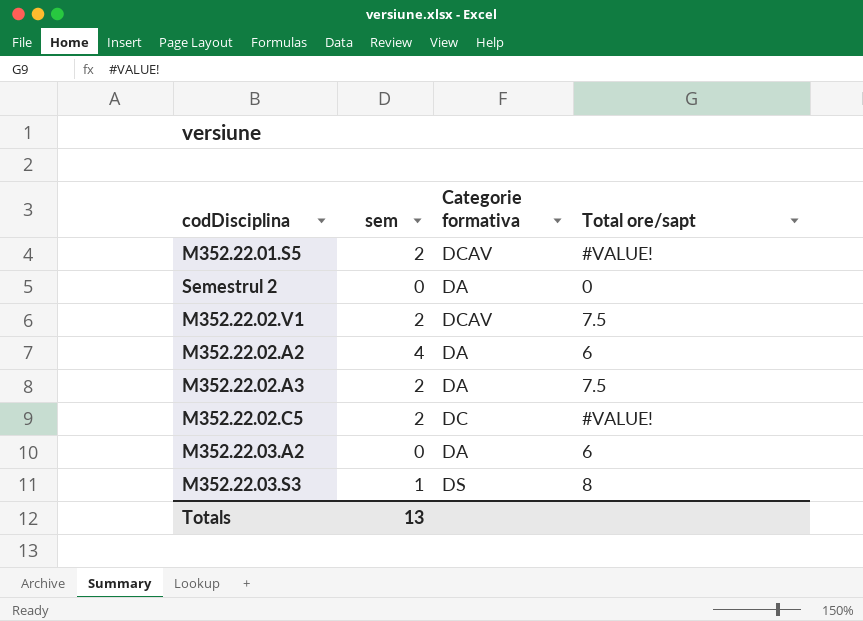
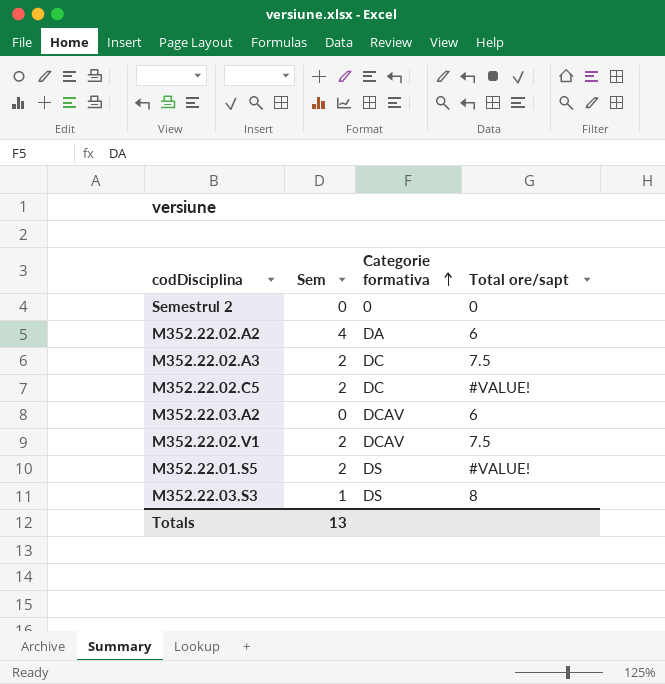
row order: none -> Categorie formativa ascending
column name: sem -> Sem
Semestrul 2 | Categorie formativa: DA -> 0
M352.22.02.A3 | Categorie formativa: DA -> DC
M352.22.03.A2 | Categorie formativa: DA -> DCAV
M352.22.01.S5 | Categorie formativa: DCAV -> DS

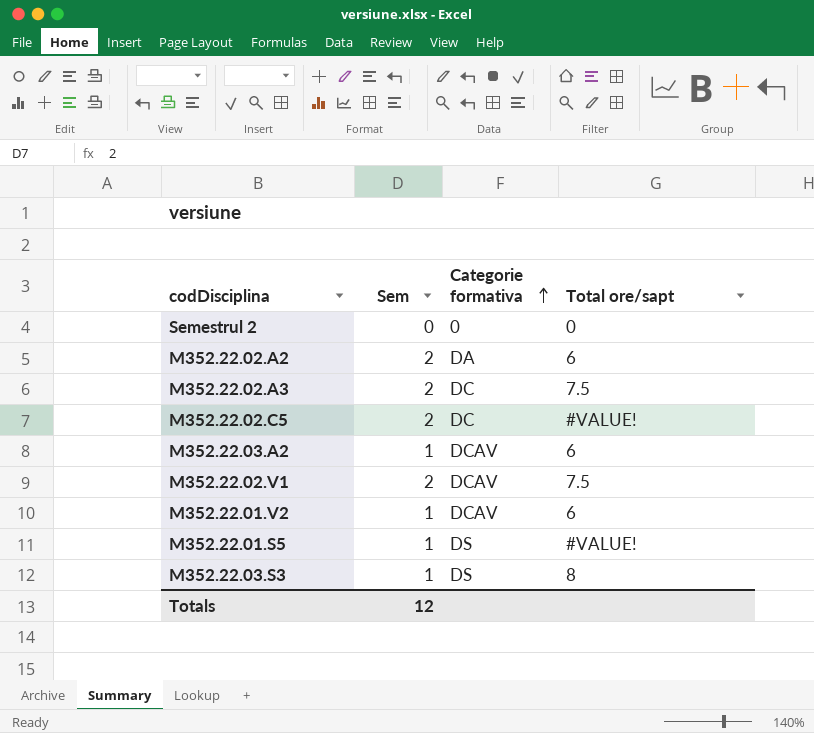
M352.22.02.A2 | Sem: 4 -> 2
M352.22.03.A2 | Sem: 0 -> 1
row M352.22.01.V2: none -> 1 | DCAV | 6
M352.22.01.S5 | Sem: 2 -> 1
Totals | Sem: 13 -> 12

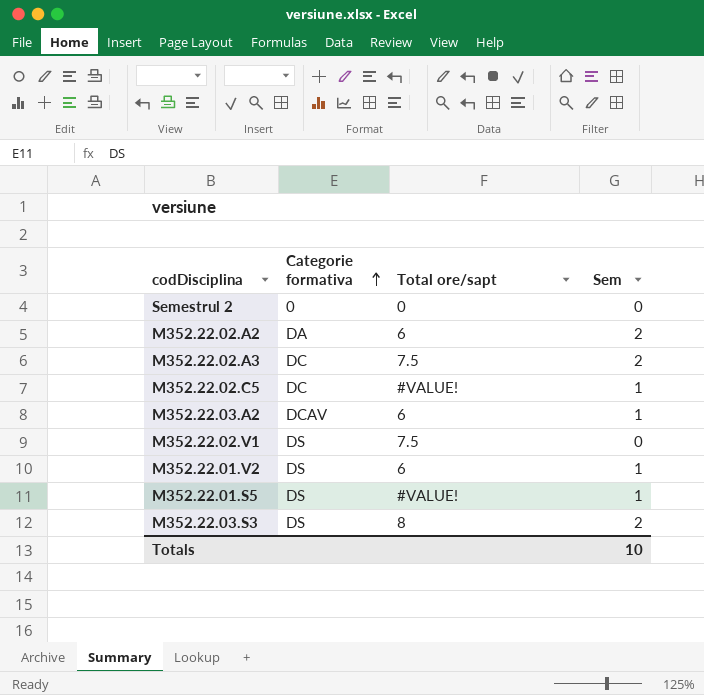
column Sem | position: 2 -> 4
M352.22.02.C5 | Sem: 2 -> 1
M352.22.02.V1 | Categorie formativa: DCAV -> DS
M352.22.02.V1 | Sem: 2 -> 0
M352.22.01.V2 | Categorie formativa: DCAV -> DS
M352.22.03.S3 | Sem: 1 -> 2
Totals | Sem: 12 -> 10

